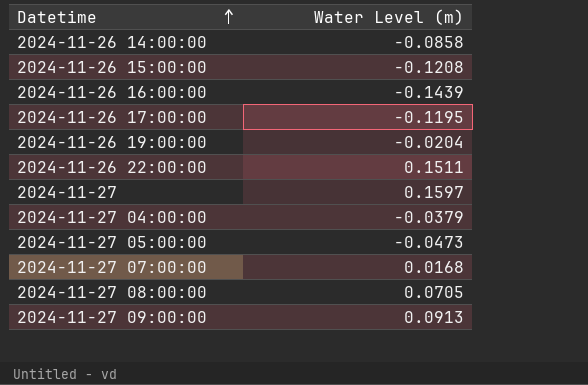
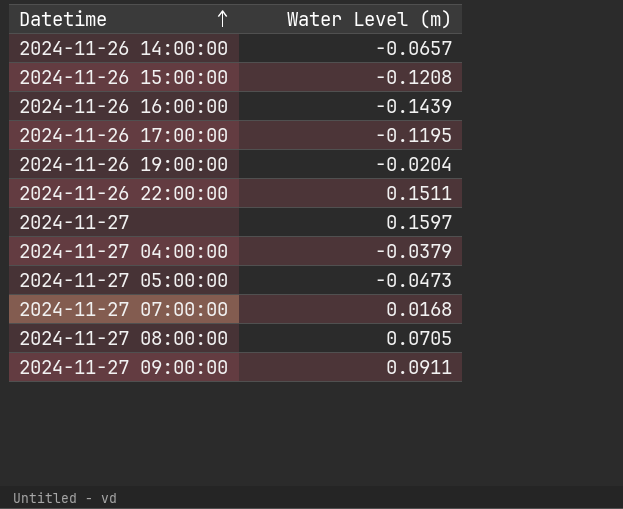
2024-11-26 14:00:00 | Water Level (m): -0.0858 -> -0.0657
2024-11-27 09:00:00 | Water Level (m): 0.0913 -> 0.0911

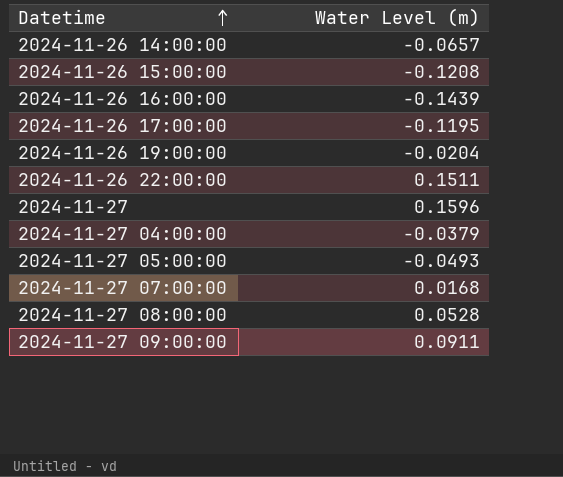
2024-11-27 | Water Level (m): 0.1597 -> 0.1596
2024-11-27 05:00:00 | Water Level (m): -0.0473 -> -0.0493
2024-11-27 08:00:00 | Water Level (m): 0.0705 -> 0.0528

